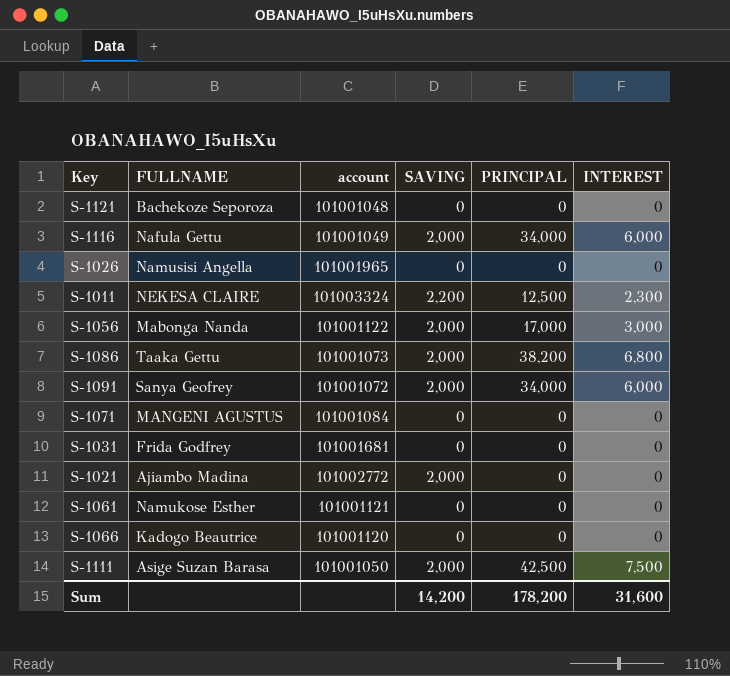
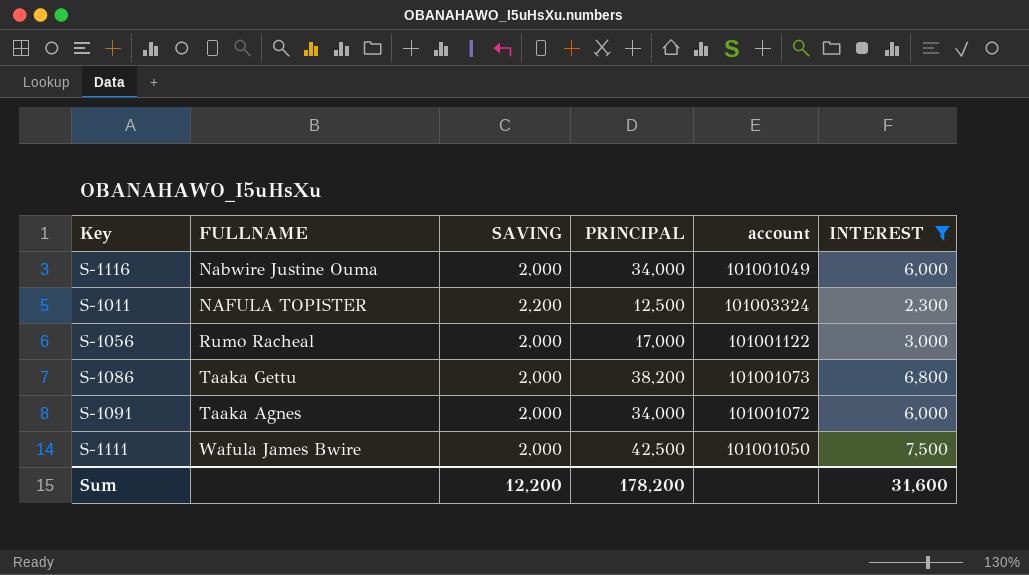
filter: none -> INTEREST != 0
column account | position: 3 -> 5
S-1116 | FULLNAME: Nafula Gettu -> Nabwire Justine Ouma
S-1011 | FULLNAME: NEKESA CLAIRE -> NAFULA TOPISTER
S-1056 | FULLNAME: Mabonga Nanda -> Rumo Racheal
S-1091 | FULLNAME: Sanya Geofrey -> Taaka Agnes
S-1111 | FULLNAME: Asige Suzan Barasa -> Wafula James Bwire
Sum | SAVING: 14,200 -> 12,200

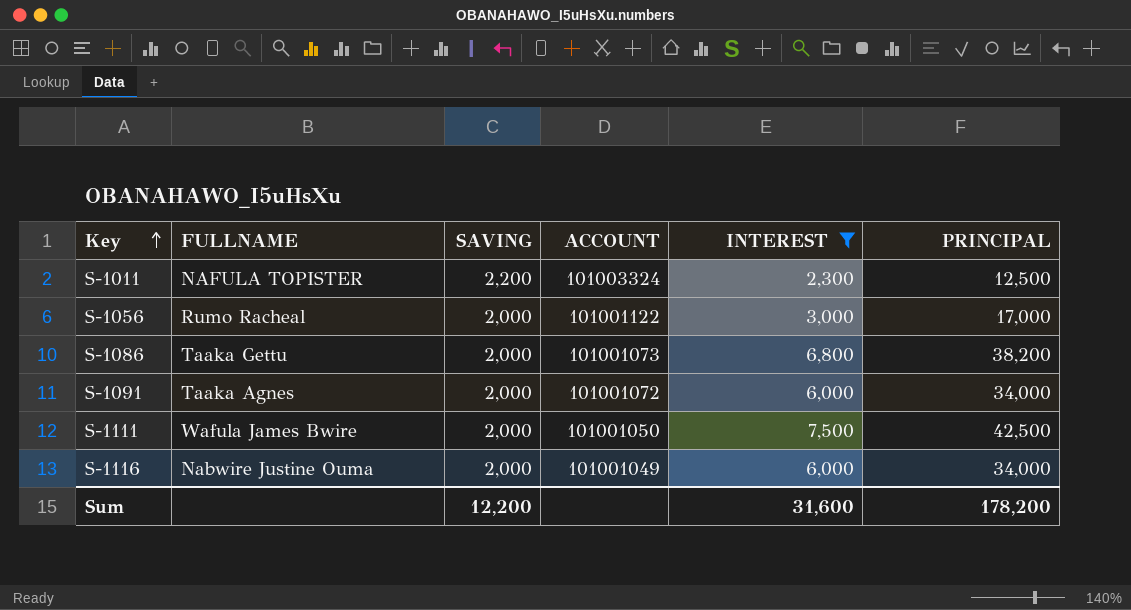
row order: none -> Key ascending
column name: account -> ACCOUNT
column PRINCIPAL | position: 4 -> 6

